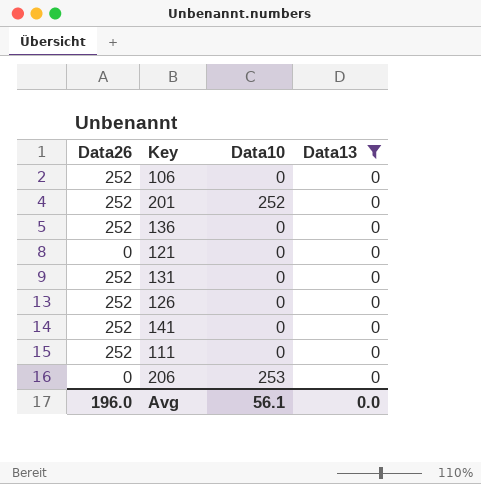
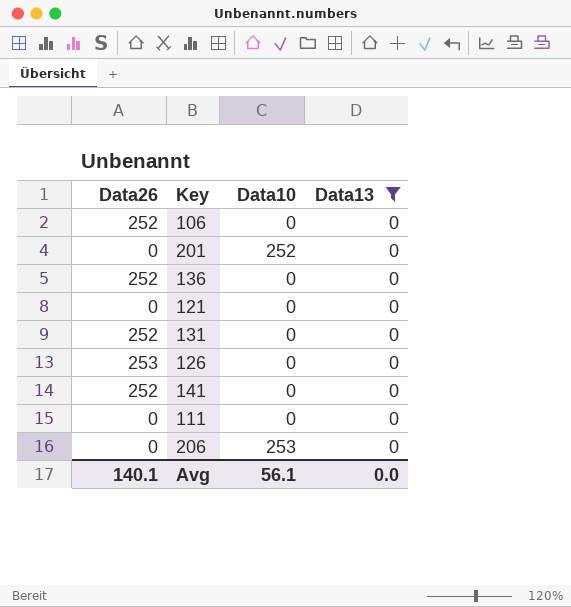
201 | Data26: 252 -> 0
126 | Data26: 252 -> 253
111 | Data26: 252 -> 0
Avg | Data26: 196.0 -> 140.1

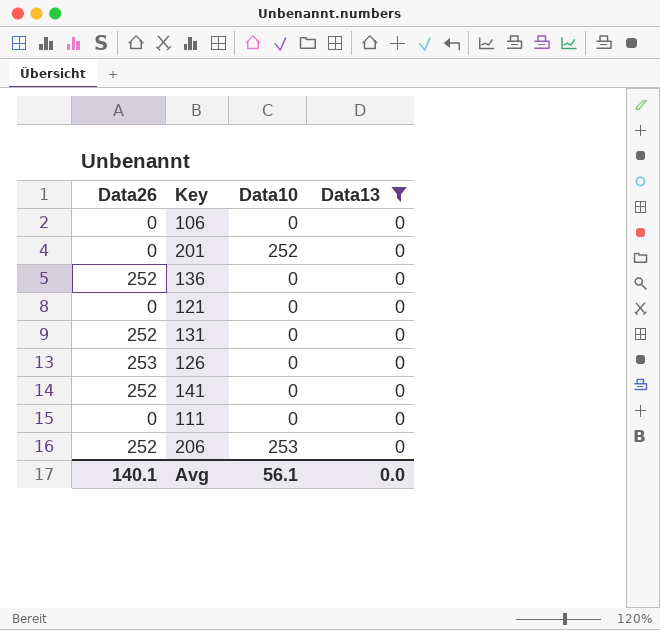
106 | Data26: 252 -> 0
206 | Data26: 0 -> 252

